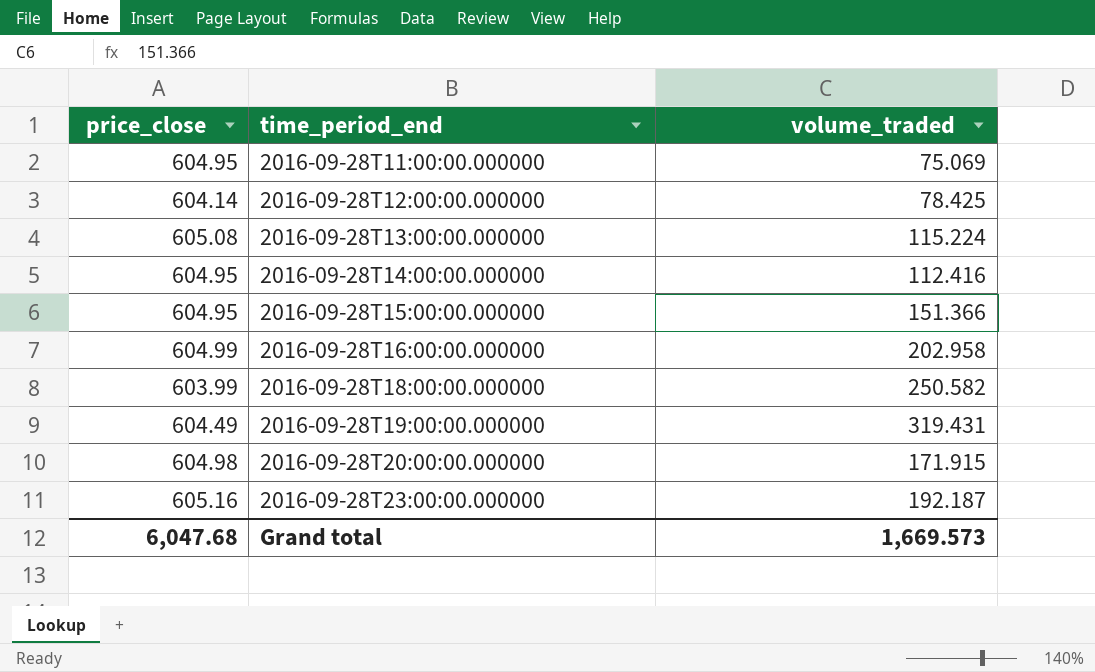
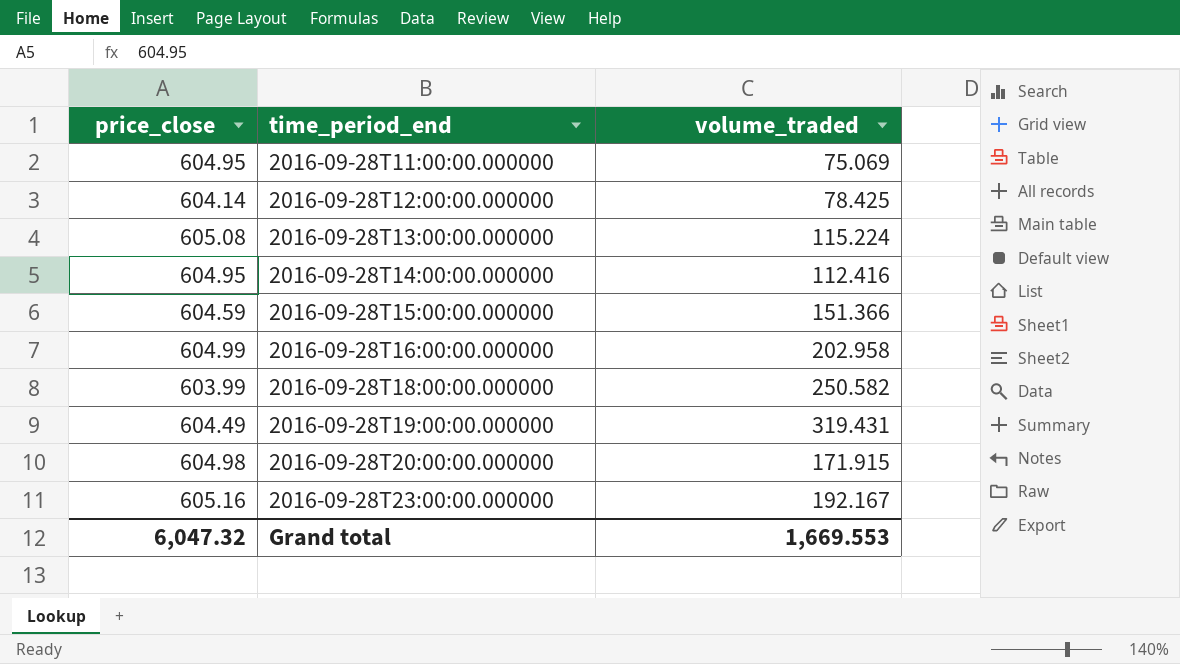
2016-09-28T15:00:00.000000 | price_close: 604.95 -> 604.59
2016-09-28T23:00:00.000000 | volume_traded: 192.187 -> 192.167
Grand total | price_close: 6,047.68 -> 6,047.32
Grand total | volume_traded: 1,669.573 -> 1,669.553

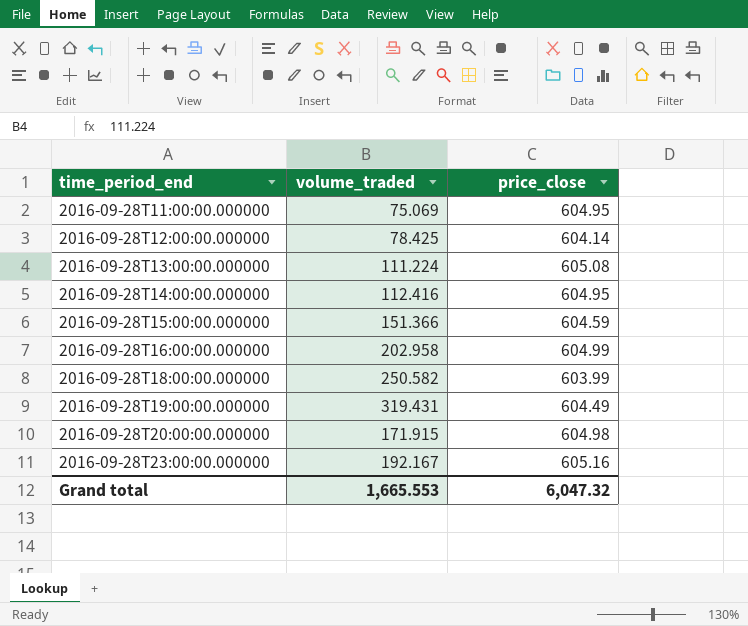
column price_close | position: 1 -> 3
2016-09-28T13:00:00.000000 | volume_traded: 115.224 -> 111.224
Grand total | volume_traded: 1,669.553 -> 1,665.553

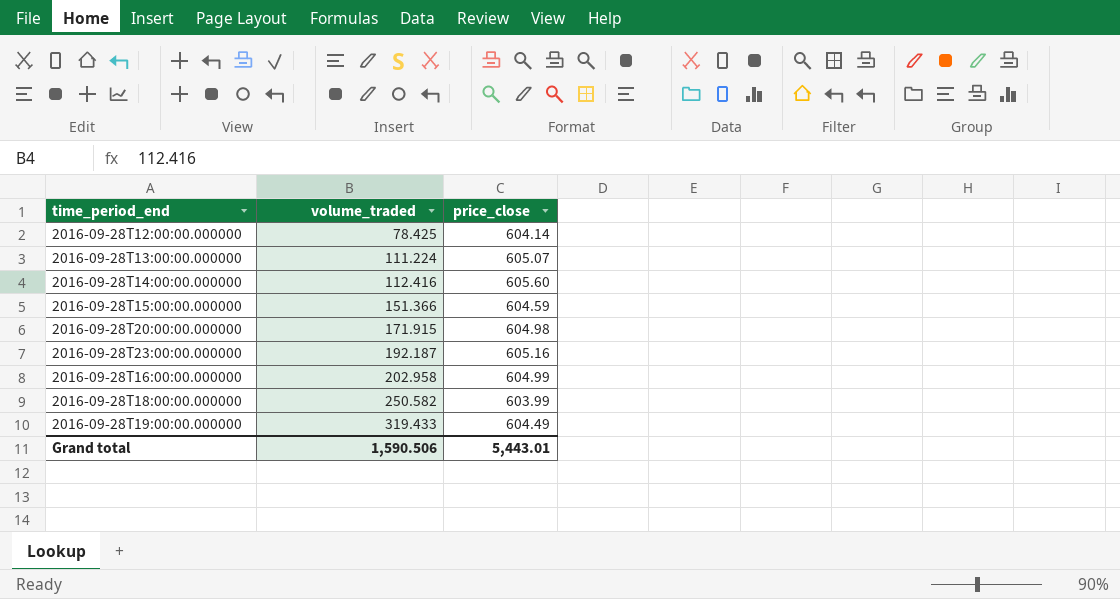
row order: time_period_end ascending -> volume_traded ascending
row 2016-09-28T11:00:00.000000: 75.069 | 604.95 -> none
2016-09-28T13:00:00.000000 | price_close: 605.08 -> 605.07
2016-09-28T14:00:00.000000 | price_close: 604.95 -> 605.60
2016-09-28T23:00:00.000000 | volume_traded: 192.167 -> 192.187
2016-09-28T19:00:00.000000 | volume_traded: 319.431 -> 319.433
Grand total | volume_traded: 1,665.553 -> 1,590.506
Grand total | price_close: 6,047.32 -> 5,443.01

